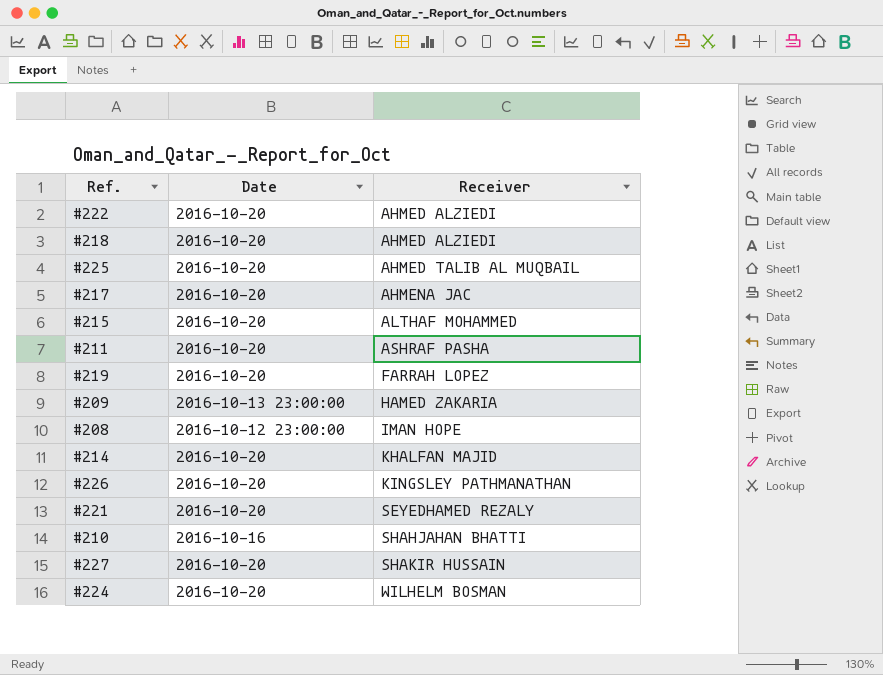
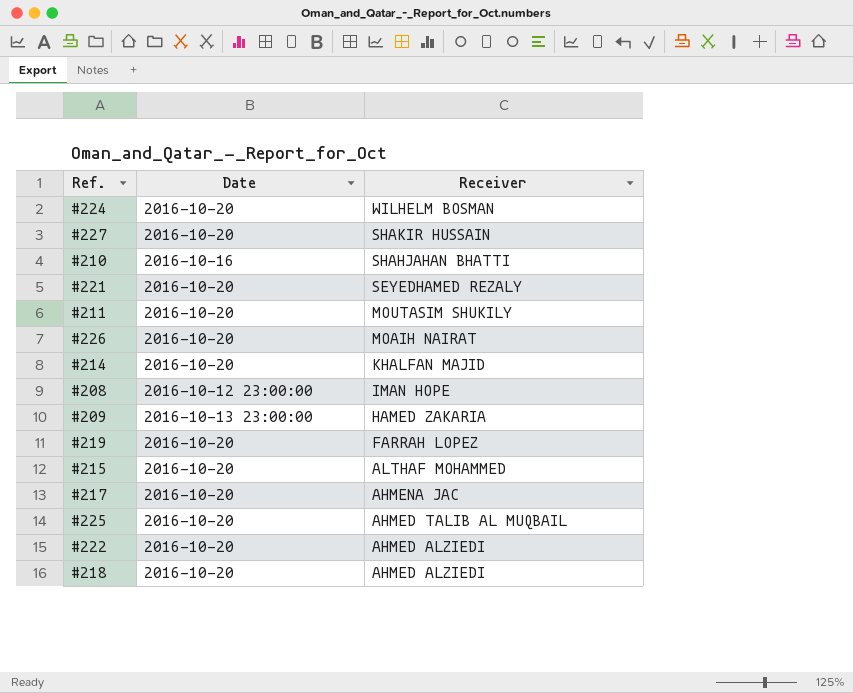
row order: Receiver ascending -> Receiver descending
#211 | Receiver: ASHRAF PASHA -> MOUTASIM SHUKILY
#226 | Receiver: KINGSLEY PATHMANATHAN -> MOAIH NAIRAT

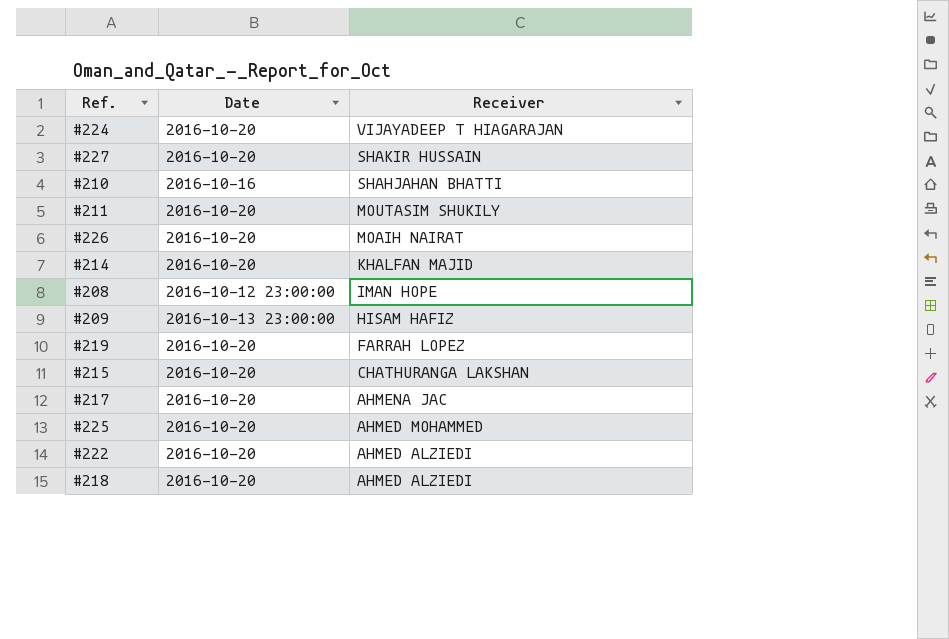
row #221: 2016-10-20 | SEYEDHAMED REZALY -> none
#224 | Receiver: WILHELM BOSMAN -> VIJAYADEEP T HIAGARAJAN
#209 | Receiver: HAMED ZAKARIA -> HISAM HAFIZ
#215 | Receiver: ALTHAF MOHAMMED -> CHATHURANGA LAKSHAN
#225 | Receiver: AHMED TALIB AL MUQBAIL -> AHMED MOHAMMED

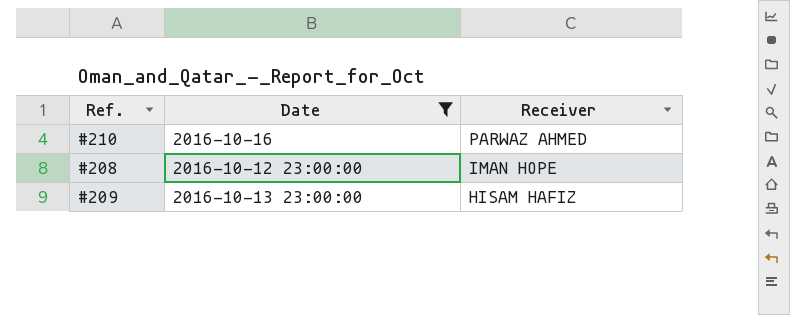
filter: none -> Date != 2016-10-20
#210 | Receiver: SHAHJAHAN BHATTI -> PARWAZ AHMED

